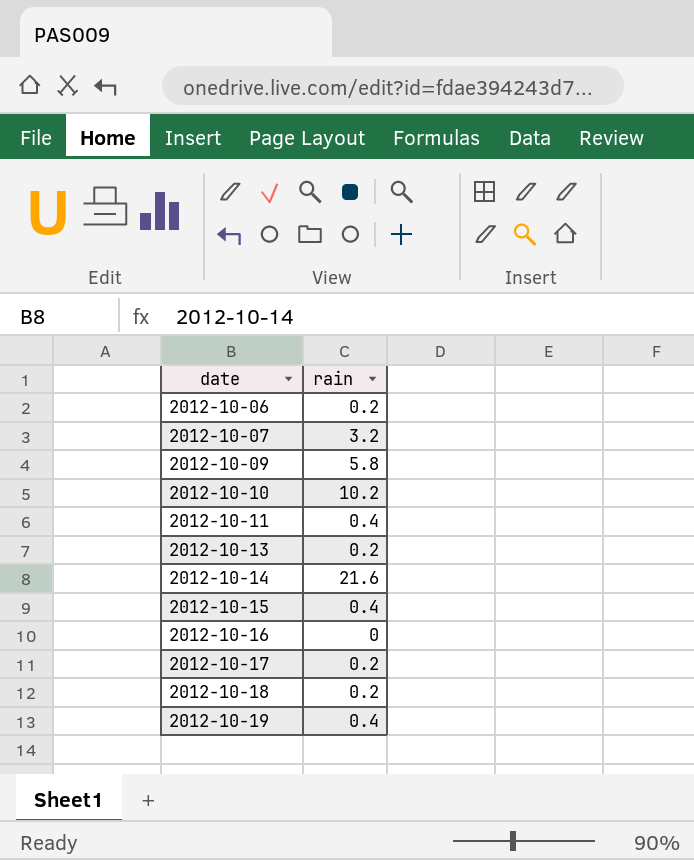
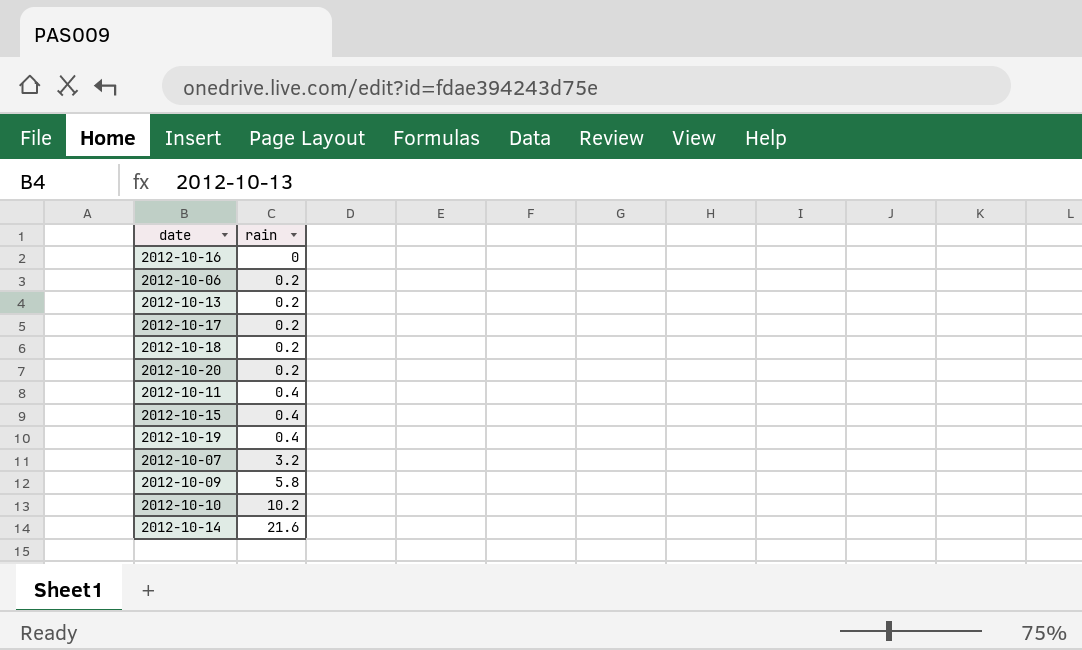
row order: date ascending -> rain ascending
row 2012-10-20: none -> 0.2

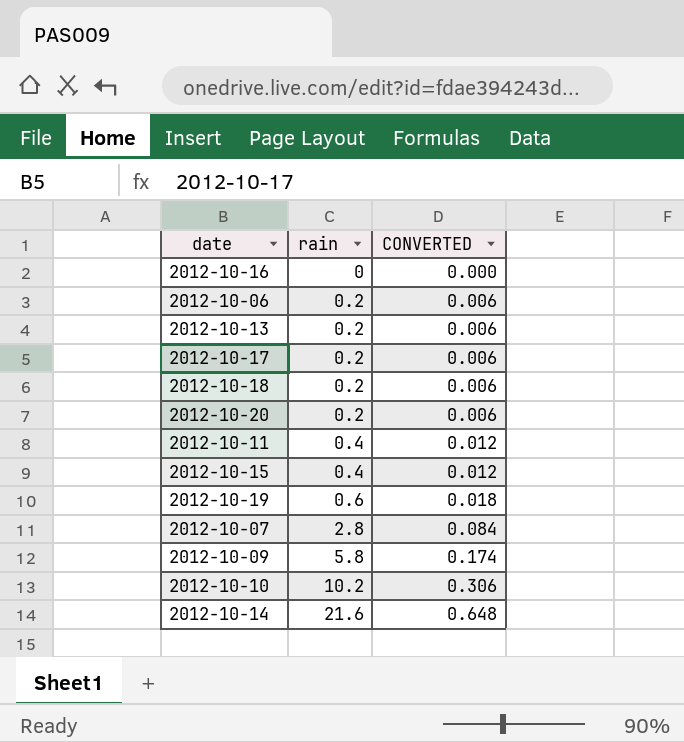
column CONVERTED | formula: none -> [rain] * 0.03
2012-10-19 | rain: 0.4 -> 0.6
2012-10-07 | rain: 3.2 -> 2.8

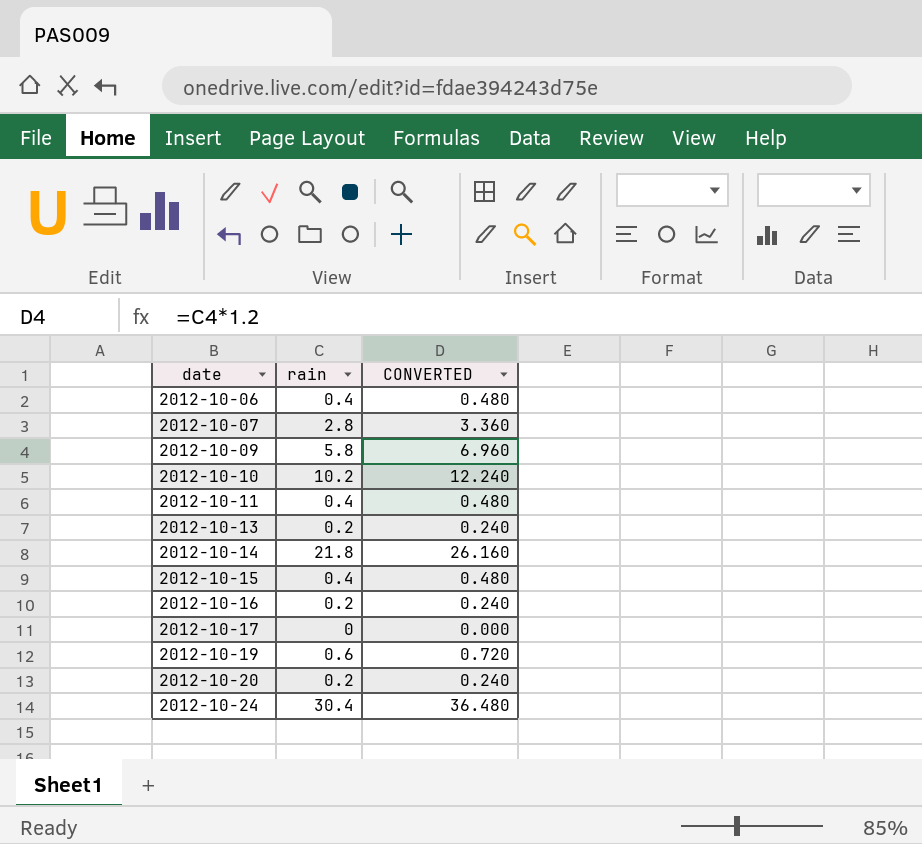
row order: rain ascending -> date ascending
column CONVERTED | formula: [rain] * 0.03 -> [rain] * 1.2
row 2012-10-18: 0.2 | 0.006 -> none
2012-10-06 | rain: 0.2 -> 0.4
2012-10-14 | rain: 21.6 -> 21.8
2012-10-16 | rain: 0 -> 0.2
2012-10-17 | rain: 0.2 -> 0
row 2012-10-24: none -> 30.4 | 36.480

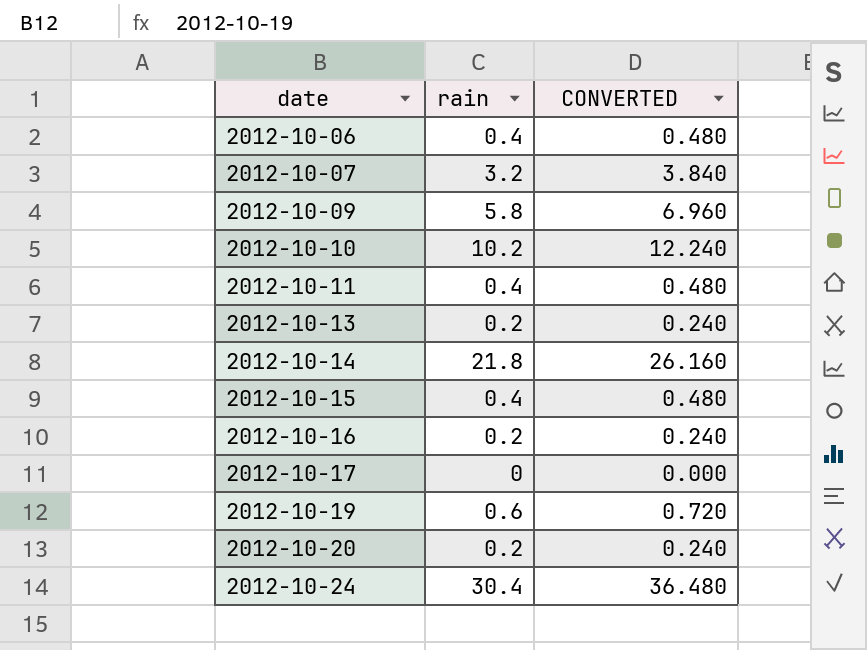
2012-10-07 | rain: 2.8 -> 3.2
2012-10-07 | CONVERTED: 3.360 -> 3.840

